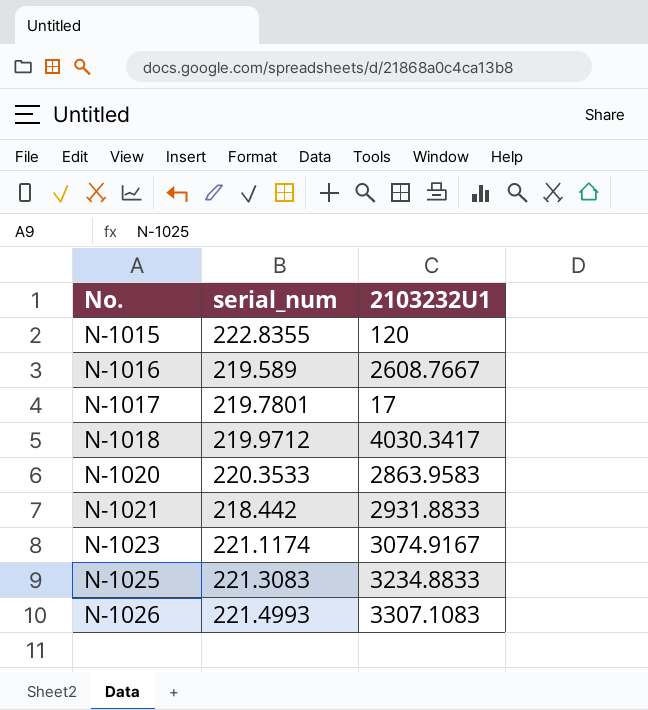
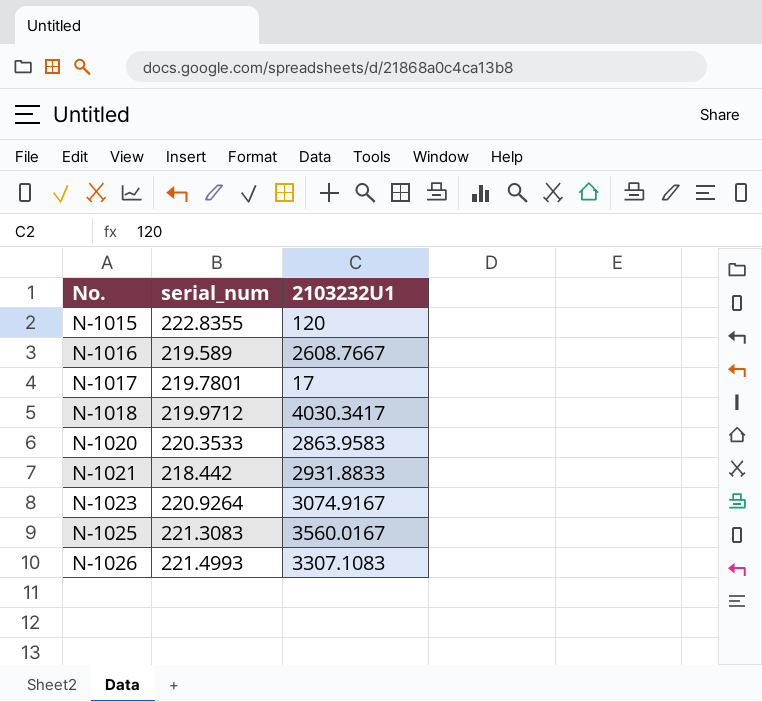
N-1023 | serial_num: 221.1174 -> 220.9264
N-1025 | 2103232U1: 3234.8833 -> 3560.0167

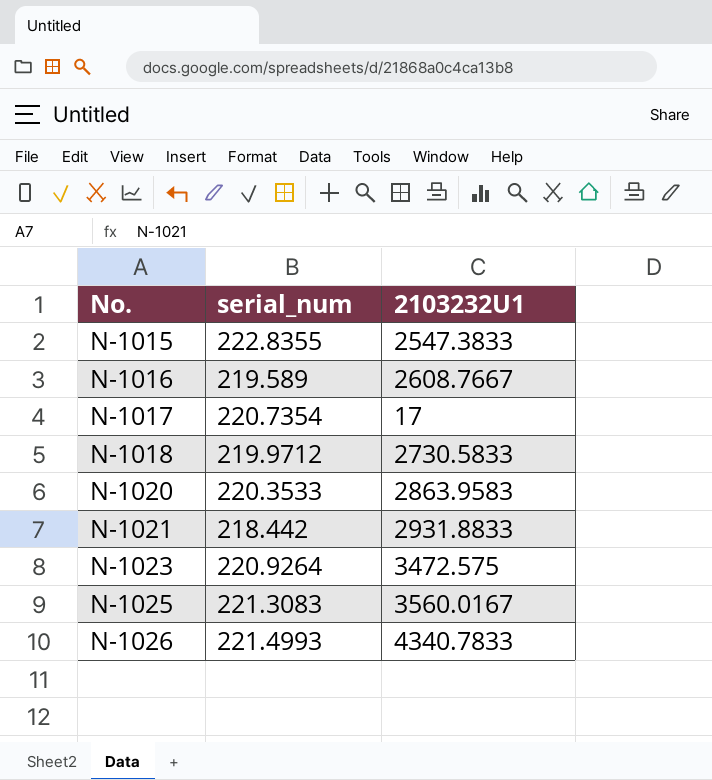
N-1015 | 2103232U1: 120 -> 2547.3833
N-1017 | serial_num: 219.7801 -> 220.7354
N-1018 | 2103232U1: 4030.3417 -> 2730.5833
N-1023 | 2103232U1: 3074.9167 -> 3472.575
N-1026 | 2103232U1: 3307.1083 -> 4340.7833

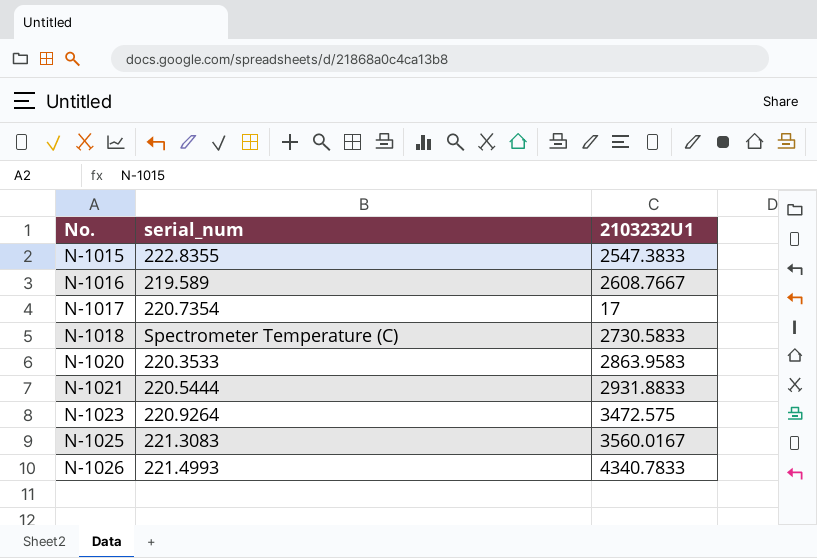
N-1018 | serial_num: 219.9712 -> Spectrometer Temperature (C)
N-1021 | serial_num: 218.442 -> 220.5444

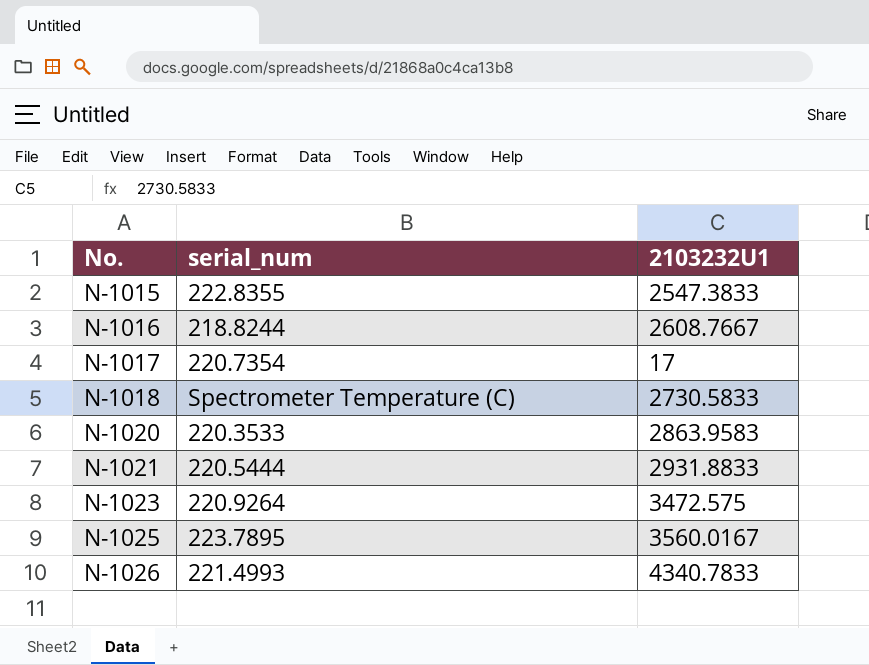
N-1016 | serial_num: 219.589 -> 218.8244
N-1025 | serial_num: 221.3083 -> 223.7895

